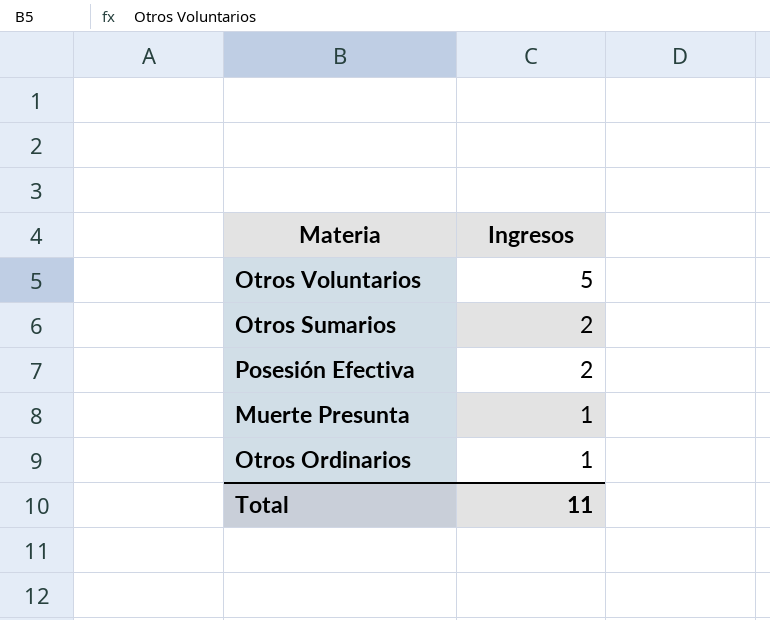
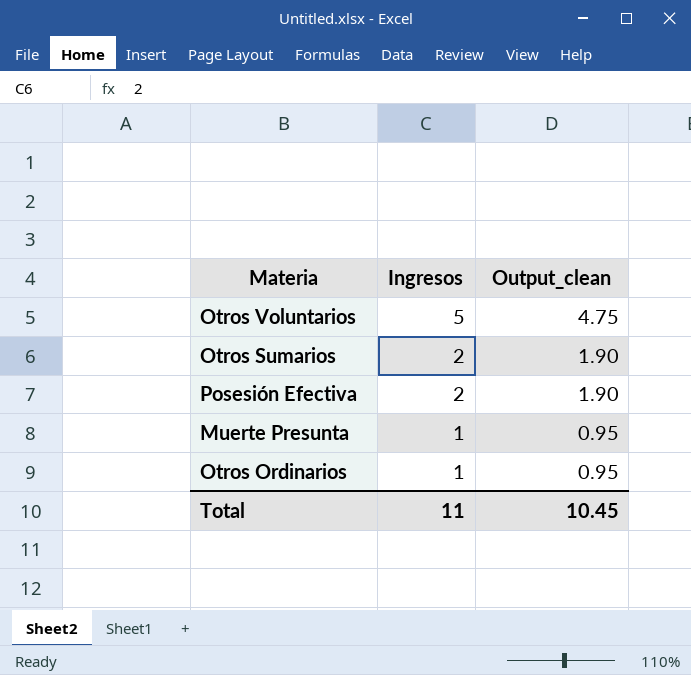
column Output_clean | formula: none -> [Ingresos] * 0.95

